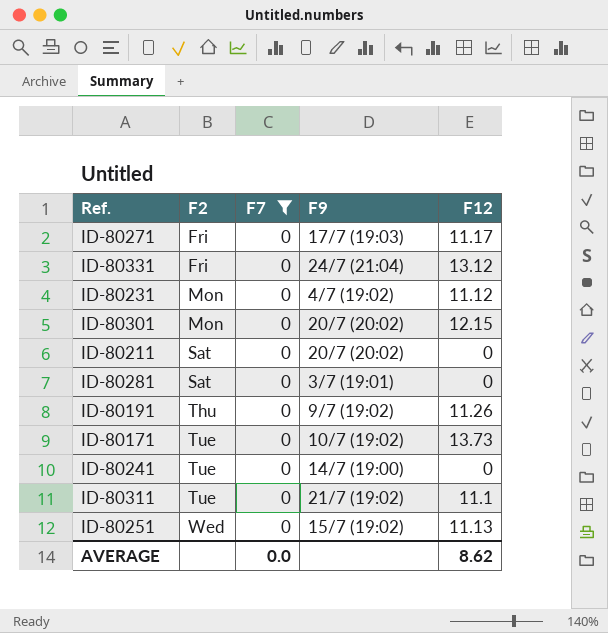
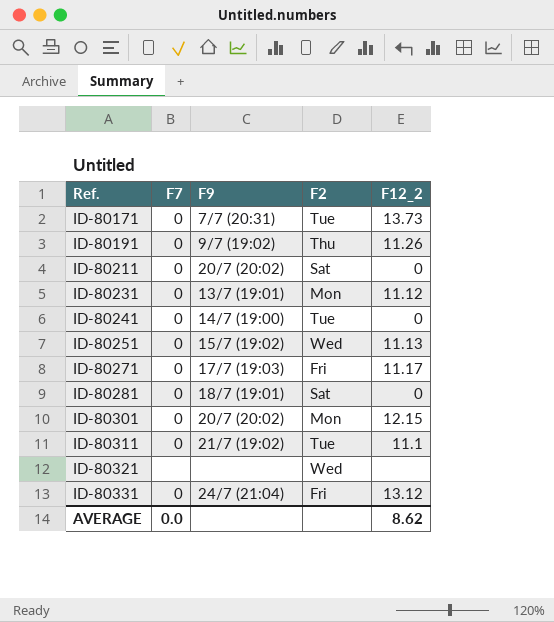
filter: F7 = 0 -> none
row order: F2 ascending -> Ref. ascending
column F2 | position: 2 -> 4
column name: F12 -> F12_2
ID-80171 | F9: 10/7 (19:02) -> 7/7 (20:31)
ID-80231 | F9: 4/7 (19:02) -> 13/7 (19:01)
ID-80281 | F9: 3/7 (19:01) -> 18/7 (19:01)

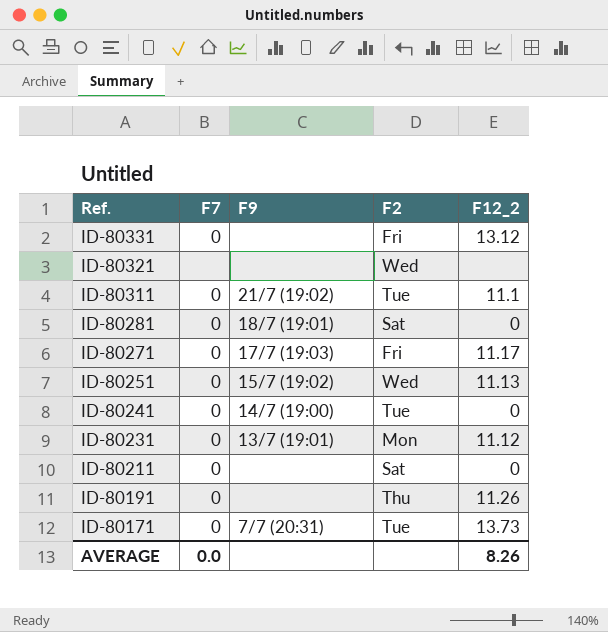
row order: Ref. ascending -> Ref. descending
row ID-80301: 0 | 20/7 (20:02) | Mon | 12.15 -> none
ID-80331 | F9: 24/7 (21:04) -> none
ID-80211 | F9: 20/7 (20:02) -> none
ID-80191 | F9: 9/7 (19:02) -> none
AVERAGE | F12_2: 8.62 -> 8.26

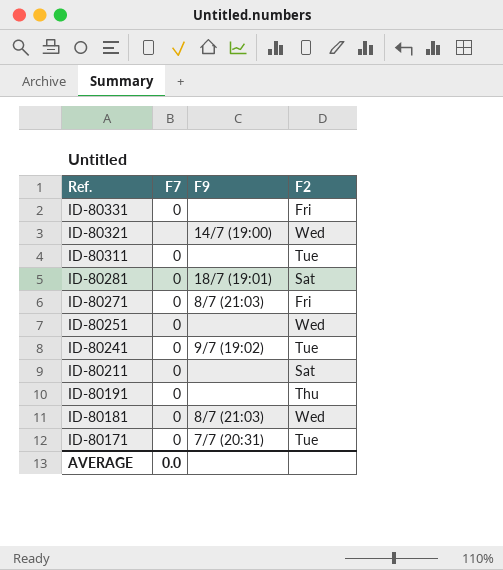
column F12_2 | position: 5 -> none
row ID-80231: 0 | 13/7 (19:01) | Mon | 11.12 -> none
ID-80321 | F9: none -> 14/7 (19:00)
ID-80311 | F9: 21/7 (19:02) -> none
ID-80271 | F9: 17/7 (19:03) -> 8/7 (21:03)
ID-80251 | F9: 15/7 (19:02) -> none
ID-80241 | F9: 14/7 (19:00) -> 9/7 (19:02)
row ID-80181: none -> 0 | 8/7 (21:03) | Wed

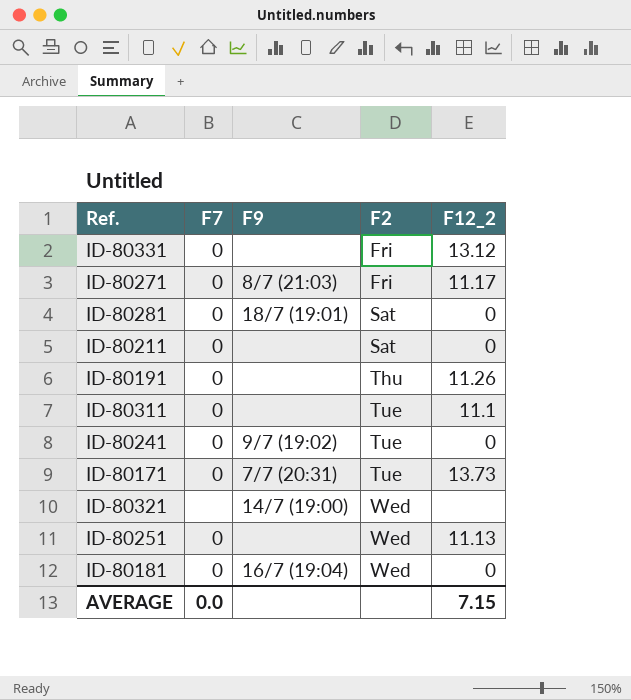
row order: Ref. descending -> F2 ascending
column F12_2 | position: none -> 5
ID-80181 | F9: 8/7 (21:03) -> 16/7 (19:04)

